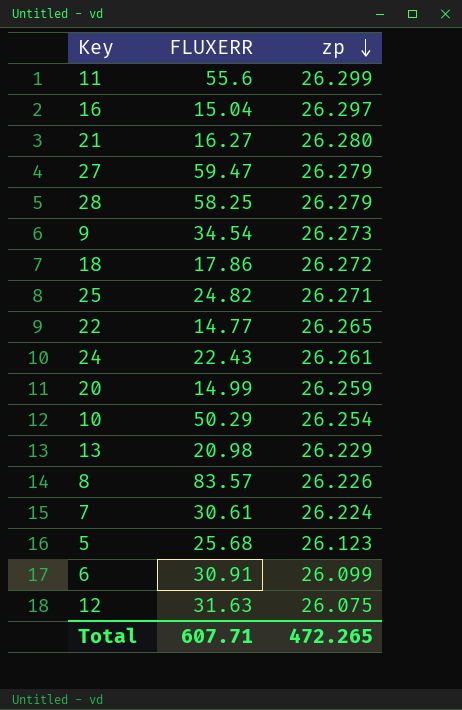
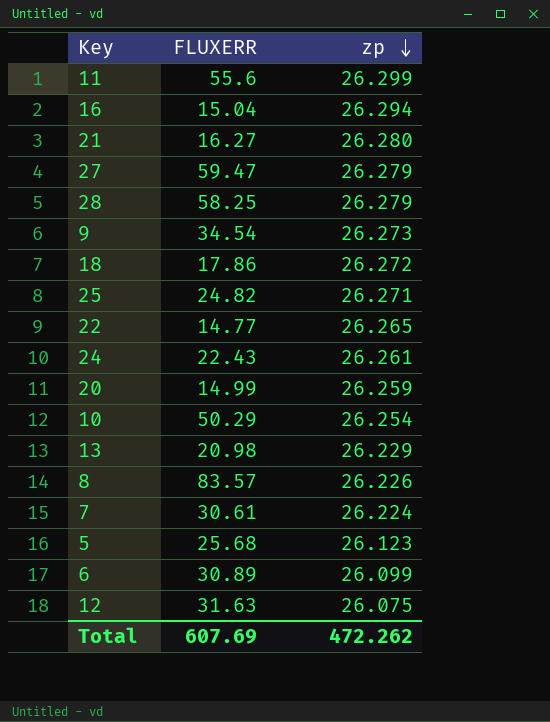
16 | zp: 26.297 -> 26.294
6 | FLUXERR: 30.91 -> 30.89
Total | FLUXERR: 607.71 -> 607.69
Total | zp: 472.265 -> 472.262

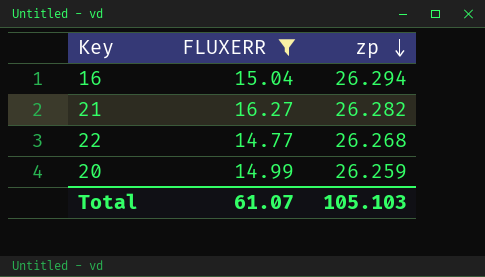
filter: none -> FLUXERR <= 16.27
21 | zp: 26.280 -> 26.282
22 | zp: 26.265 -> 26.268
Total | FLUXERR: 607.69 -> 61.07
Total | zp: 472.262 -> 105.103

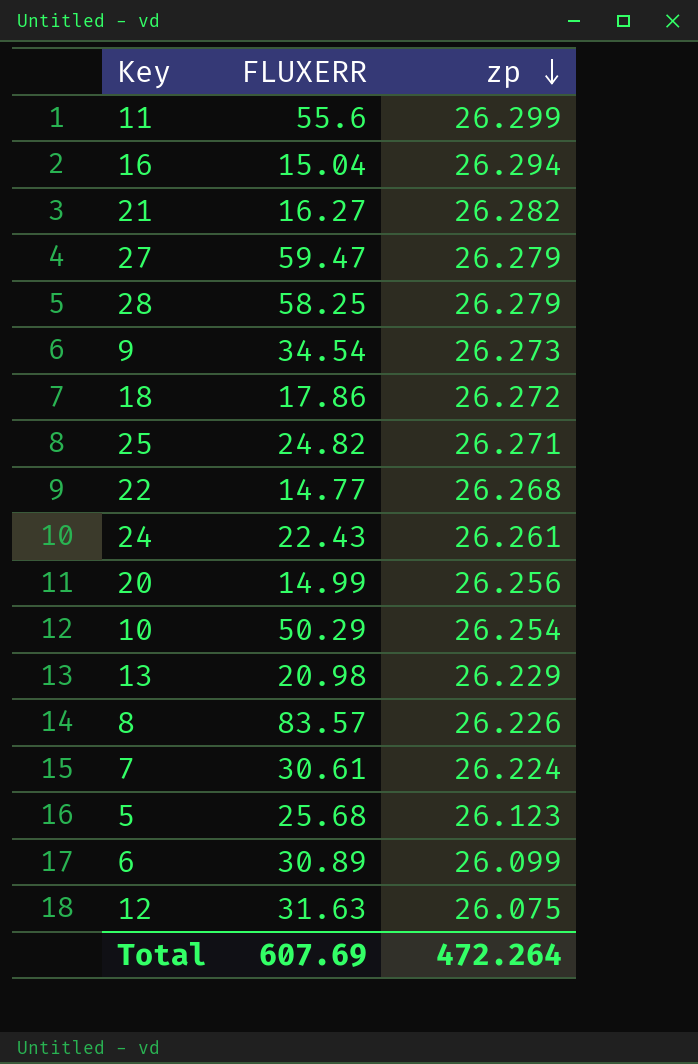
filter: FLUXERR <= 16.27 -> none
20 | zp: 26.259 -> 26.256
Total | FLUXERR: 61.07 -> 607.69
Total | zp: 105.103 -> 472.264

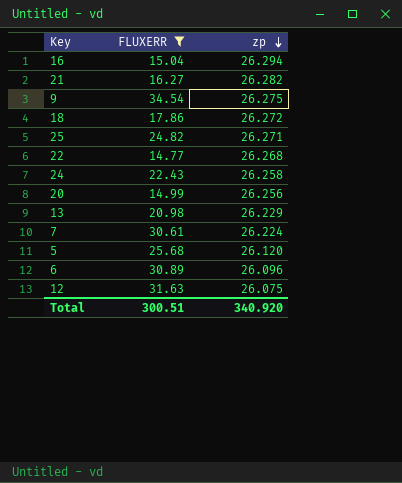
filter: none -> FLUXERR <= 34.54
9 | zp: 26.273 -> 26.275
24 | zp: 26.261 -> 26.258
5 | zp: 26.123 -> 26.120
6 | zp: 26.099 -> 26.096
Total | FLUXERR: 607.69 -> 300.51
Total | zp: 472.264 -> 340.920

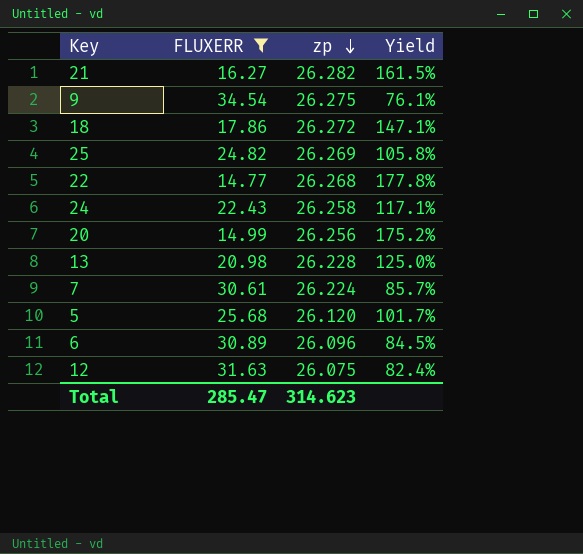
column Yield | formula: none -> [zp] / [FLUXERR]
row 16: 15.04 | 26.294 -> none
25 | zp: 26.271 -> 26.269
13 | zp: 26.229 -> 26.228
Total | FLUXERR: 300.51 -> 285.47
Total | zp: 340.920 -> 314.623

